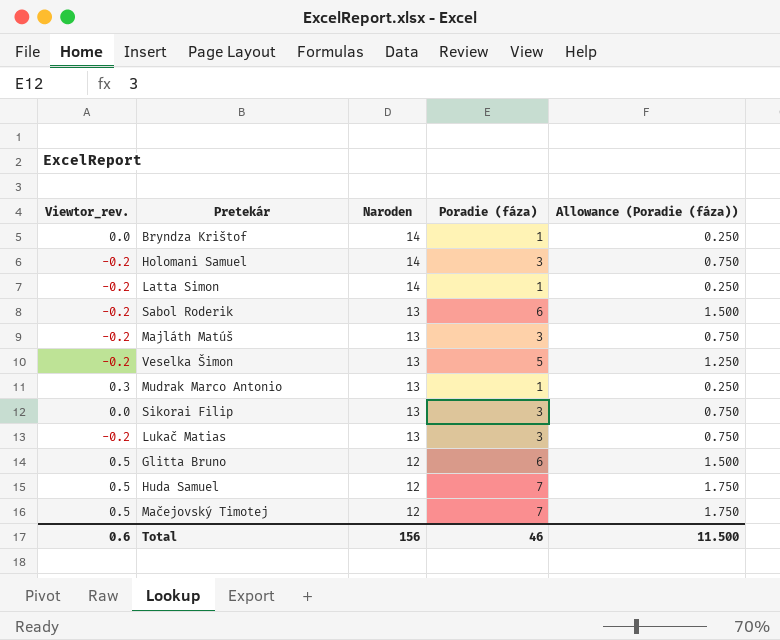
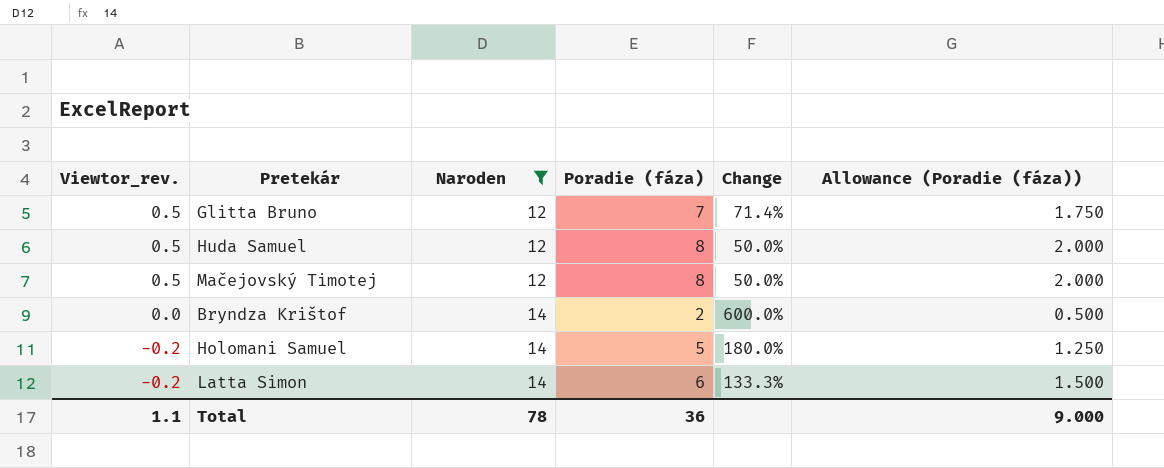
filter: none -> Naroden != 13
row order: Naroden descending -> Viewtor_rev. descending
column Change | formula: none -> ([Naroden] - [Poradie (fáza)]) / [Poradie (fáza)]
Glitta Bruno | Poradie (fáza): 6 -> 7
Glitta Bruno | Allowance (Poradie (fáza)): 1.500 -> 1.750
Huda Samuel | Poradie (fáza): 7 -> 8
Huda Samuel | Allowance (Poradie (fáza)): 1.750 -> 2.000
Mačejovský Timotej | Poradie (fáza): 7 -> 8
Mačejovský Timotej | Allowance (Poradie (fáza)): 1.750 -> 2.000
Bryndza Krištof | Poradie (fáza): 1 -> 2
Bryndza Krištof | Allowance (Poradie (fáza)): 0.250 -> 0.500
Holomani Samuel | Poradie (fáza): 3 -> 5
Holomani Samuel | Allowance (Poradie (fáza)): 0.750 -> 1.250
Latta Simon | Poradie (fáza): 1 -> 6
Latta Simon | Allowance (Poradie (fáza)): 0.250 -> 1.500
Total | Viewtor_rev.: 0.6 -> 1.1
Total | Naroden: 156 -> 78
Total | Poradie (fáza): 46 -> 36
Total | Allowance (Poradie (fáza)): 11.500 -> 9.000

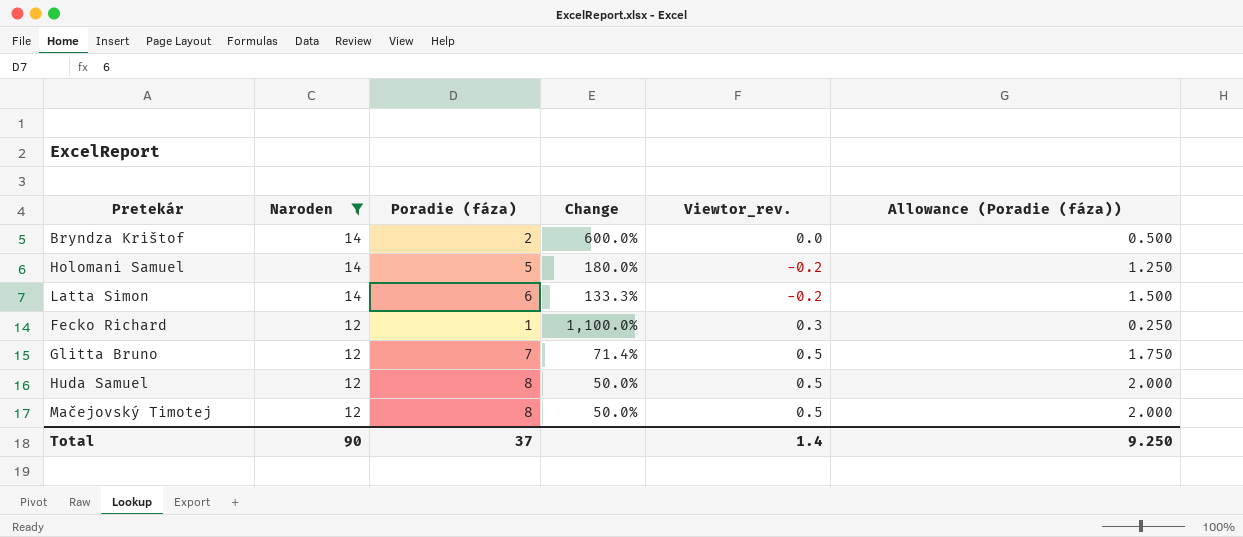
row order: Viewtor_rev. descending -> Naroden descending
column Viewtor_rev. | position: 1 -> 5
row Fecko Richard: none -> 12 | 1 | 1,100.0% | 0.3 | 0.250
Total | Naroden: 78 -> 90
Total | Poradie (fáza): 36 -> 37
Total | Viewtor_rev.: 1.1 -> 1.4
Total | Allowance (Poradie (fáza)): 9.000 -> 9.250

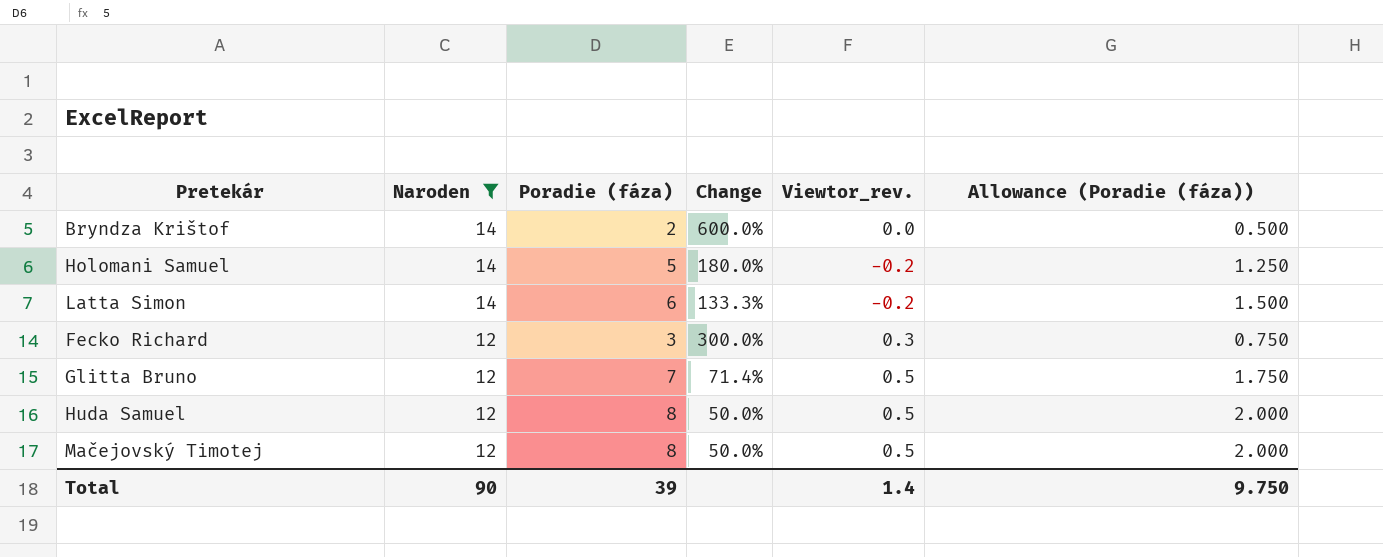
Fecko Richard | Poradie (fáza): 1 -> 3
Fecko Richard | Change: 1,100.0% -> 300.0%
Fecko Richard | Allowance (Poradie (fáza)): 0.250 -> 0.750
Total | Poradie (fáza): 37 -> 39
Total | Allowance (Poradie (fáza)): 9.250 -> 9.750

